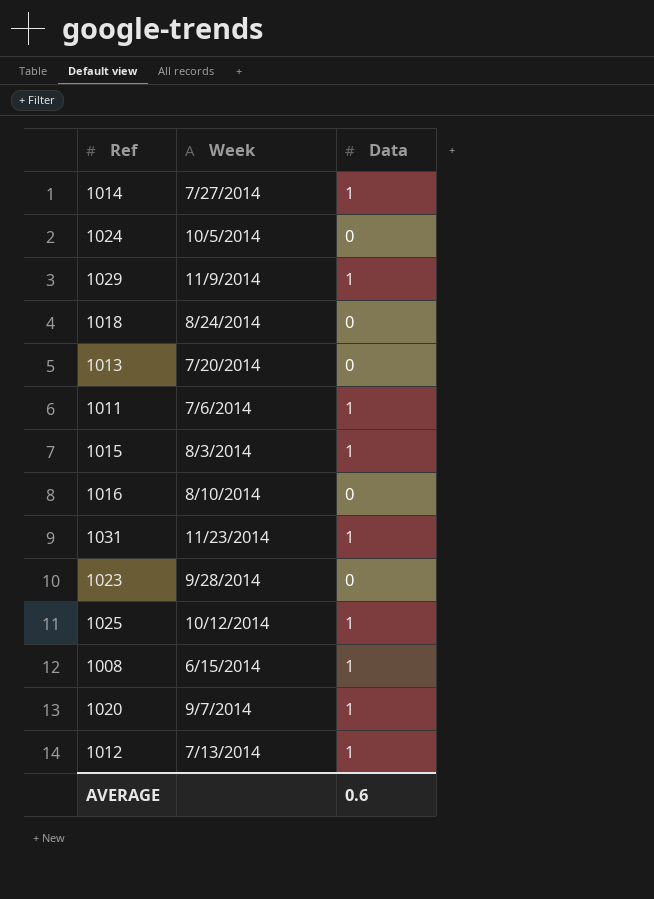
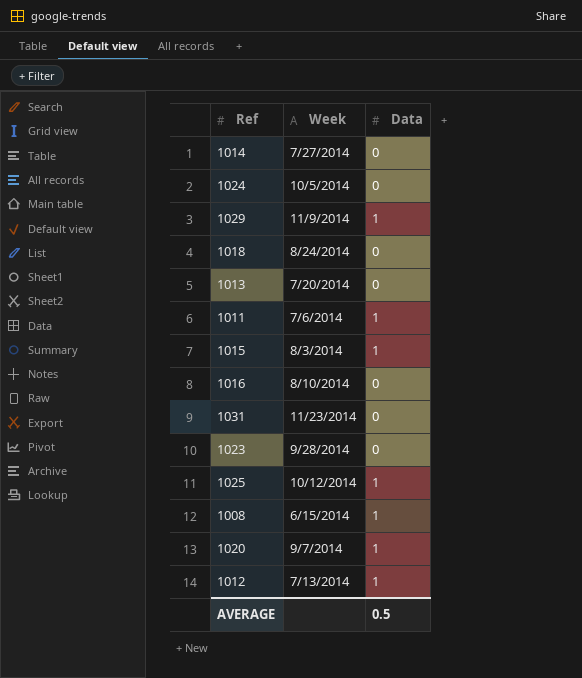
1014 | Data: 1 -> 0
1031 | Data: 1 -> 0
AVERAGE | Data: 0.6 -> 0.5

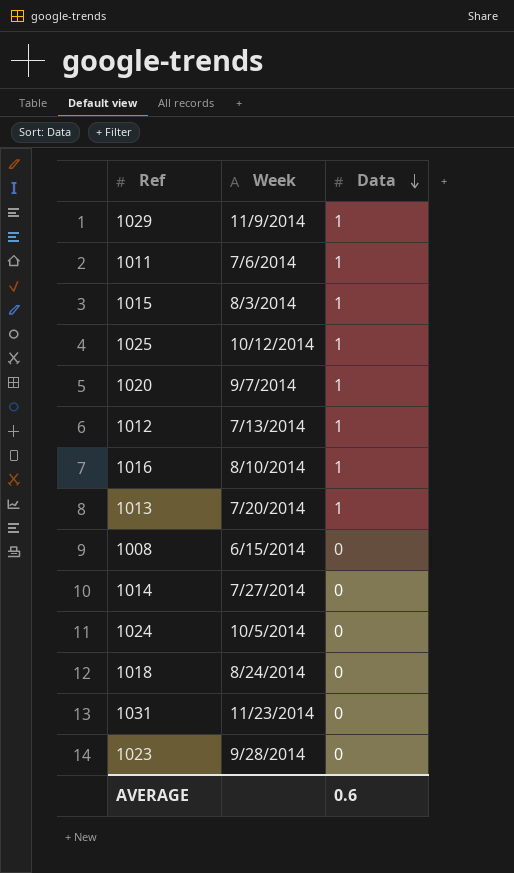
row order: none -> Data descending
1016 | Data: 0 -> 1
1013 | Data: 0 -> 1
1008 | Data: 1 -> 0
AVERAGE | Data: 0.5 -> 0.6

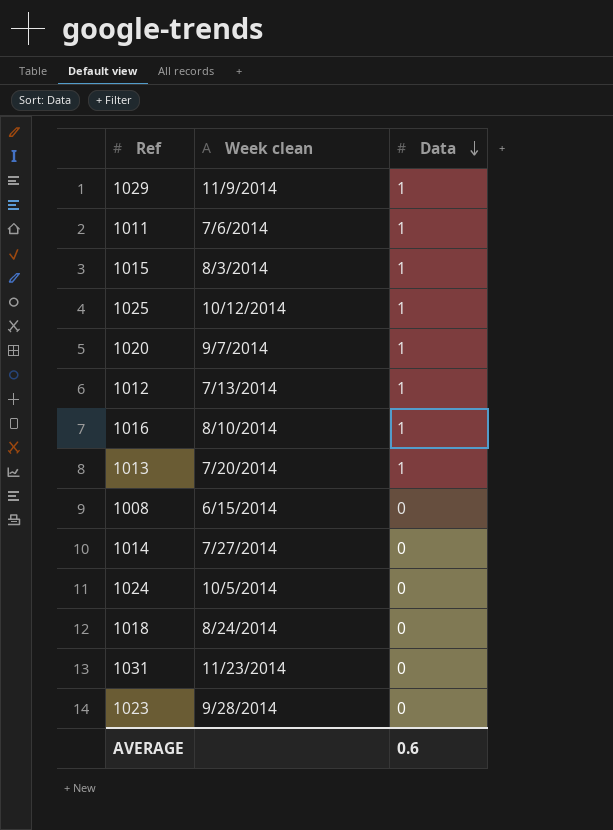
column name: Week -> Week clean

